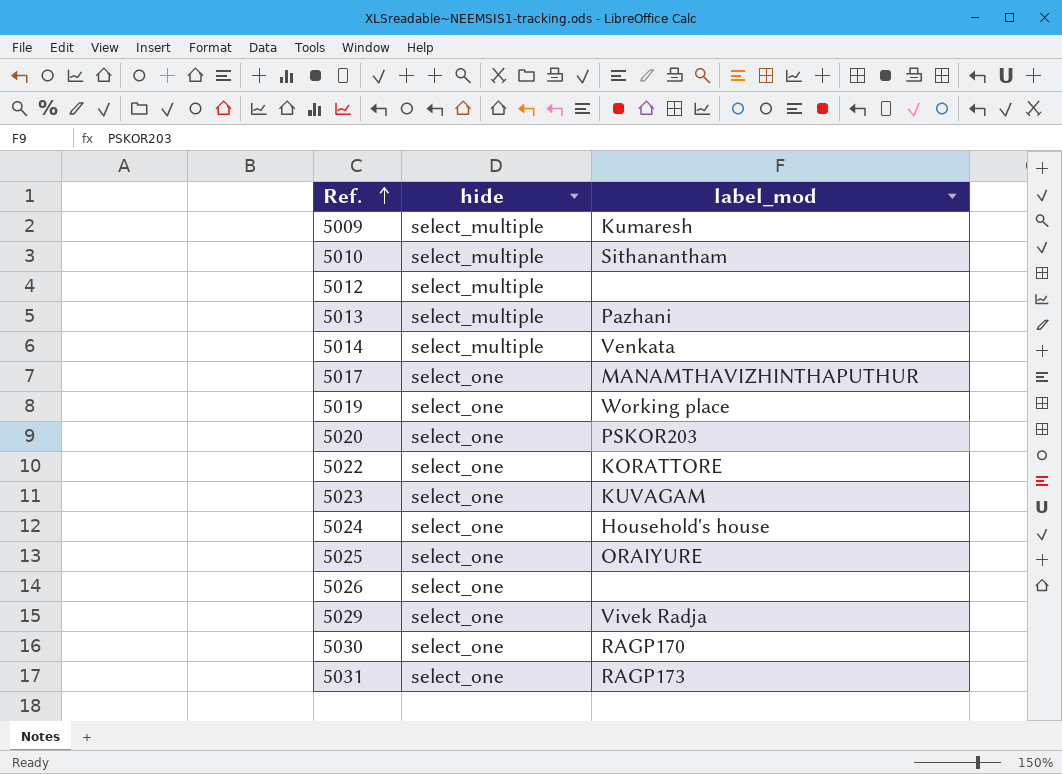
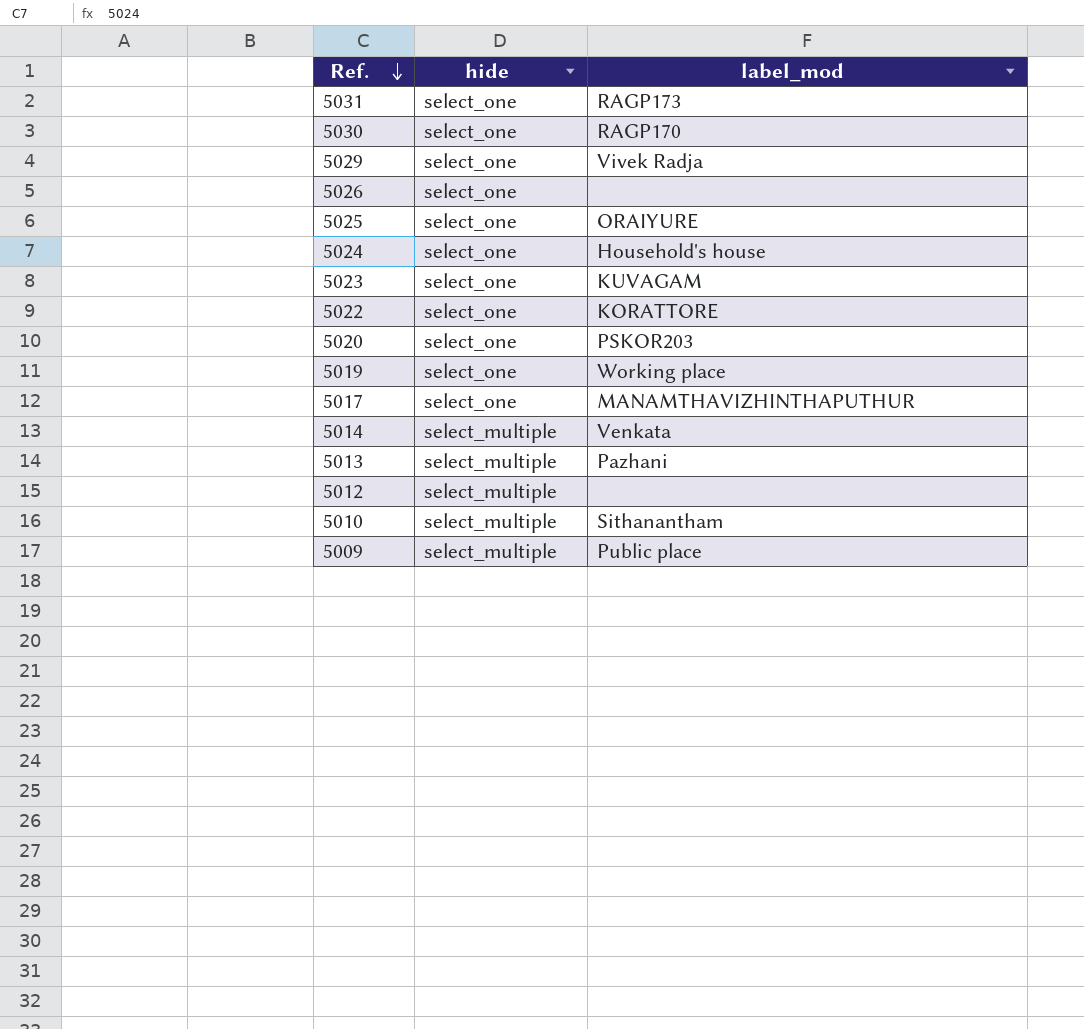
row order: Ref. ascending -> Ref. descending
5009 | label_mod: Kumaresh -> Public place

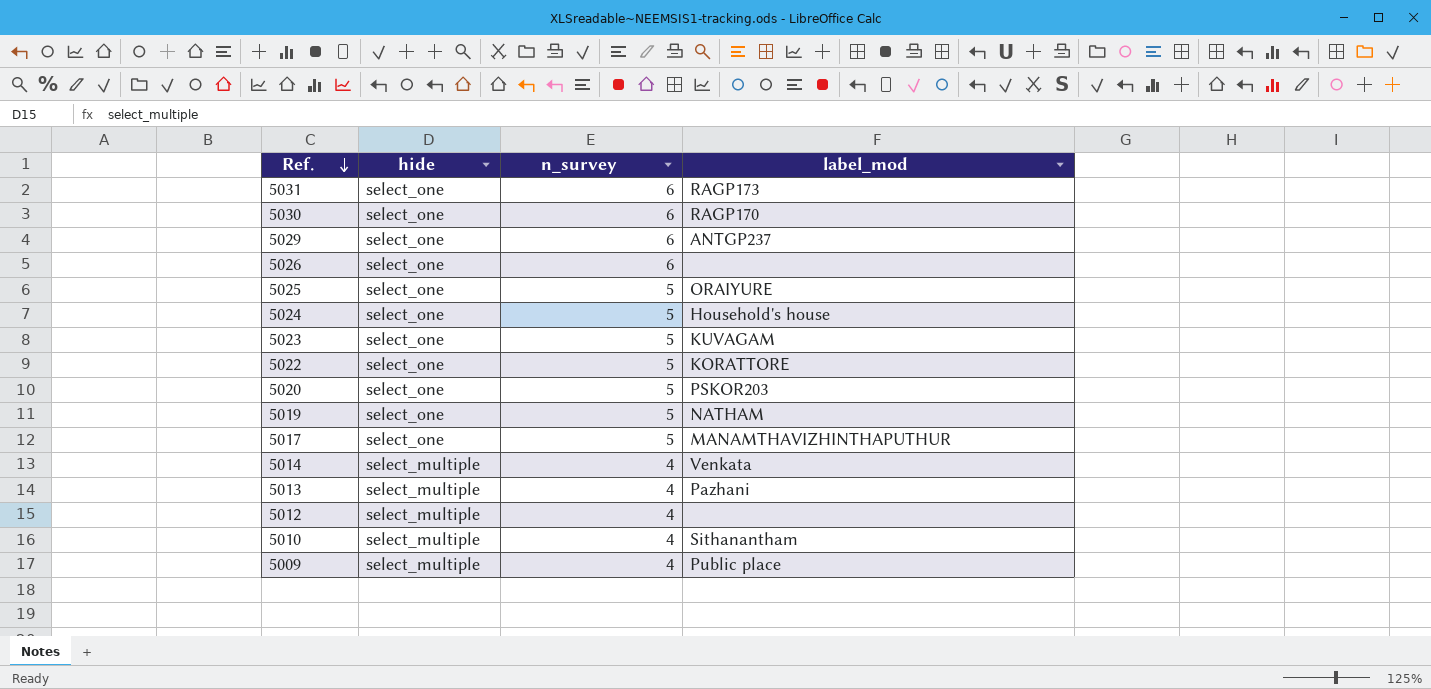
column n_survey | position: none -> 3
5029 | label_mod: Vivek Radja -> ANTGP237
5019 | label_mod: Working place -> NATHAM

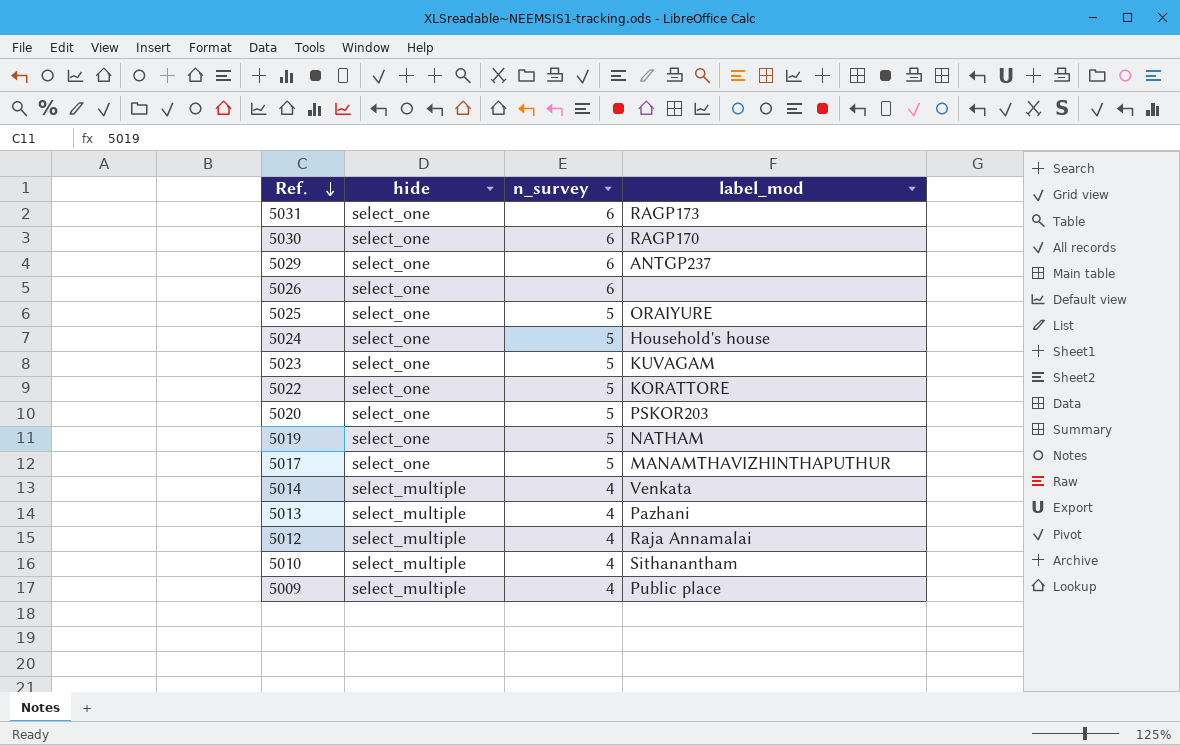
5012 | label_mod: none -> Raja Annamalai

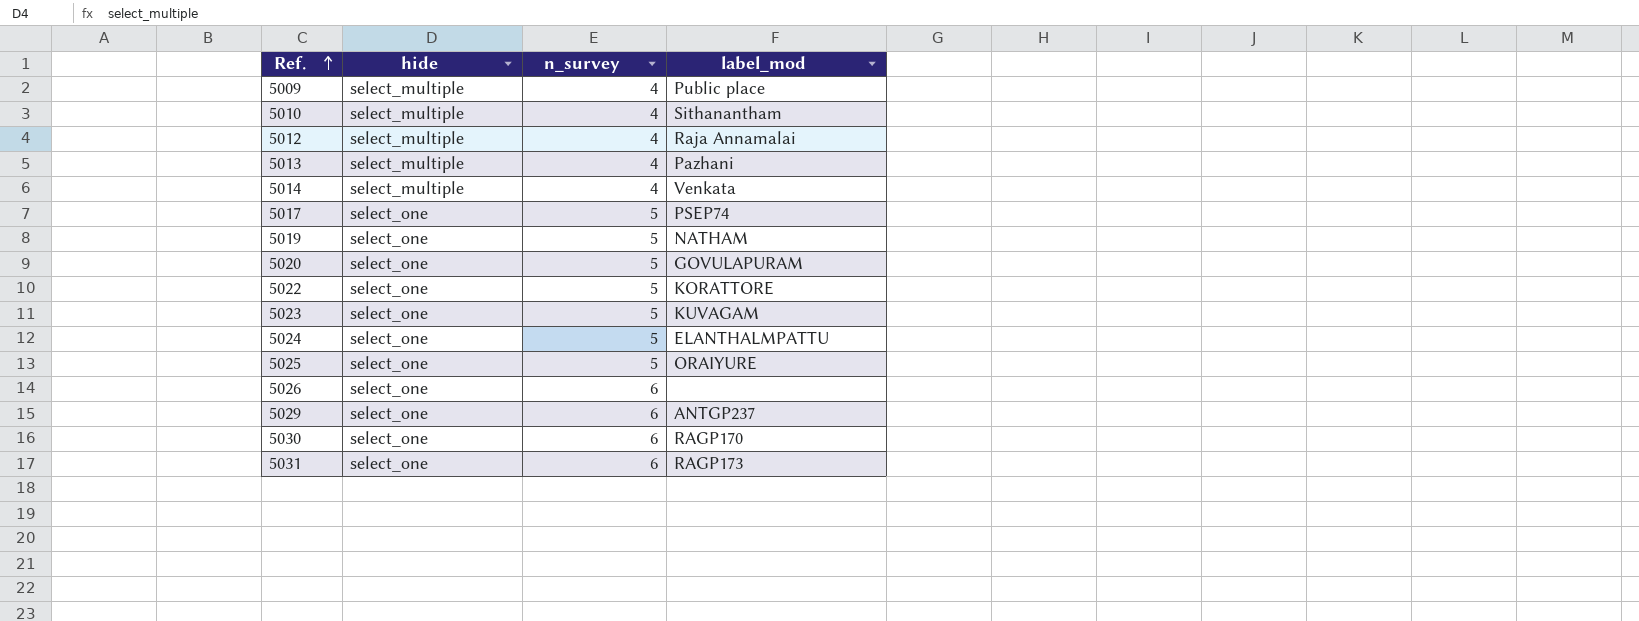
row order: Ref. descending -> Ref. ascending
5017 | label_mod: MANAMTHAVIZHINTHAPUTHUR -> PSEP74
5020 | label_mod: PSKOR203 -> GOVULAPURAM
5024 | label_mod: Household's house -> ELANTHALMPATTU

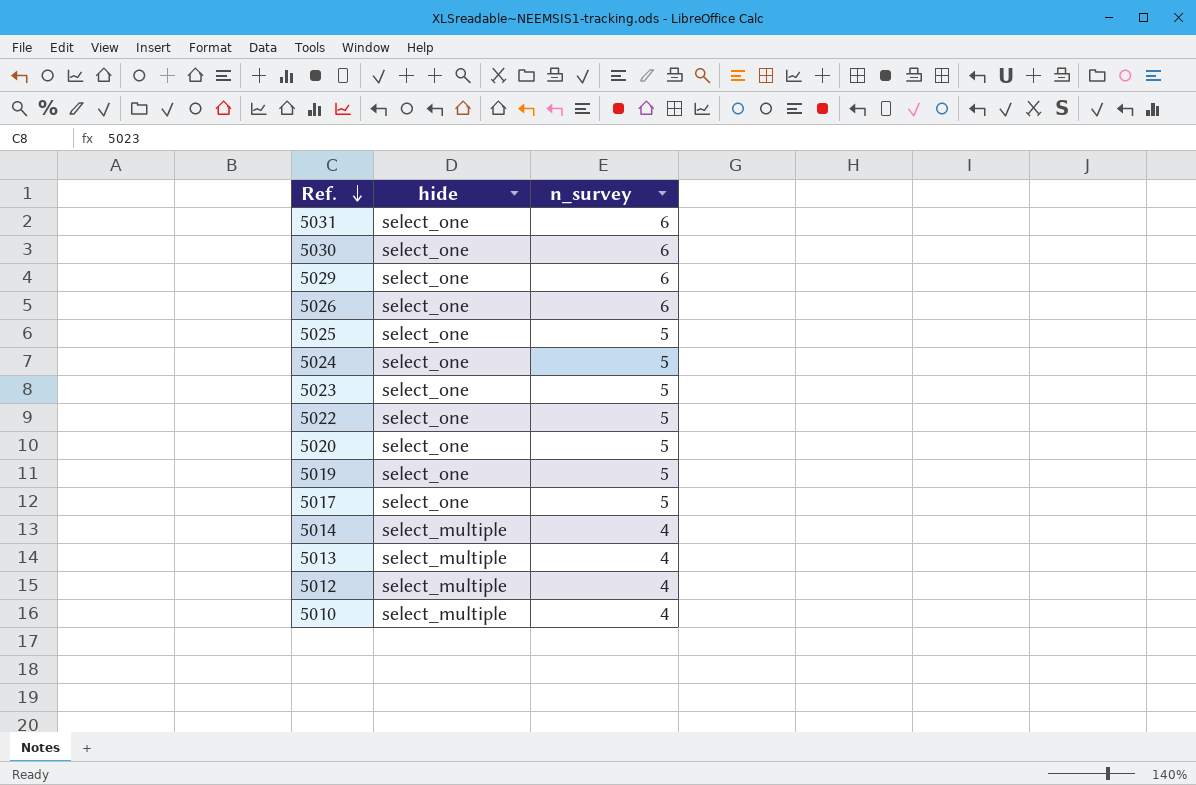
row order: Ref. ascending -> Ref. descending
column label_mod | position: 4 -> none
row 5009: select_multiple | 4 | Public place -> none

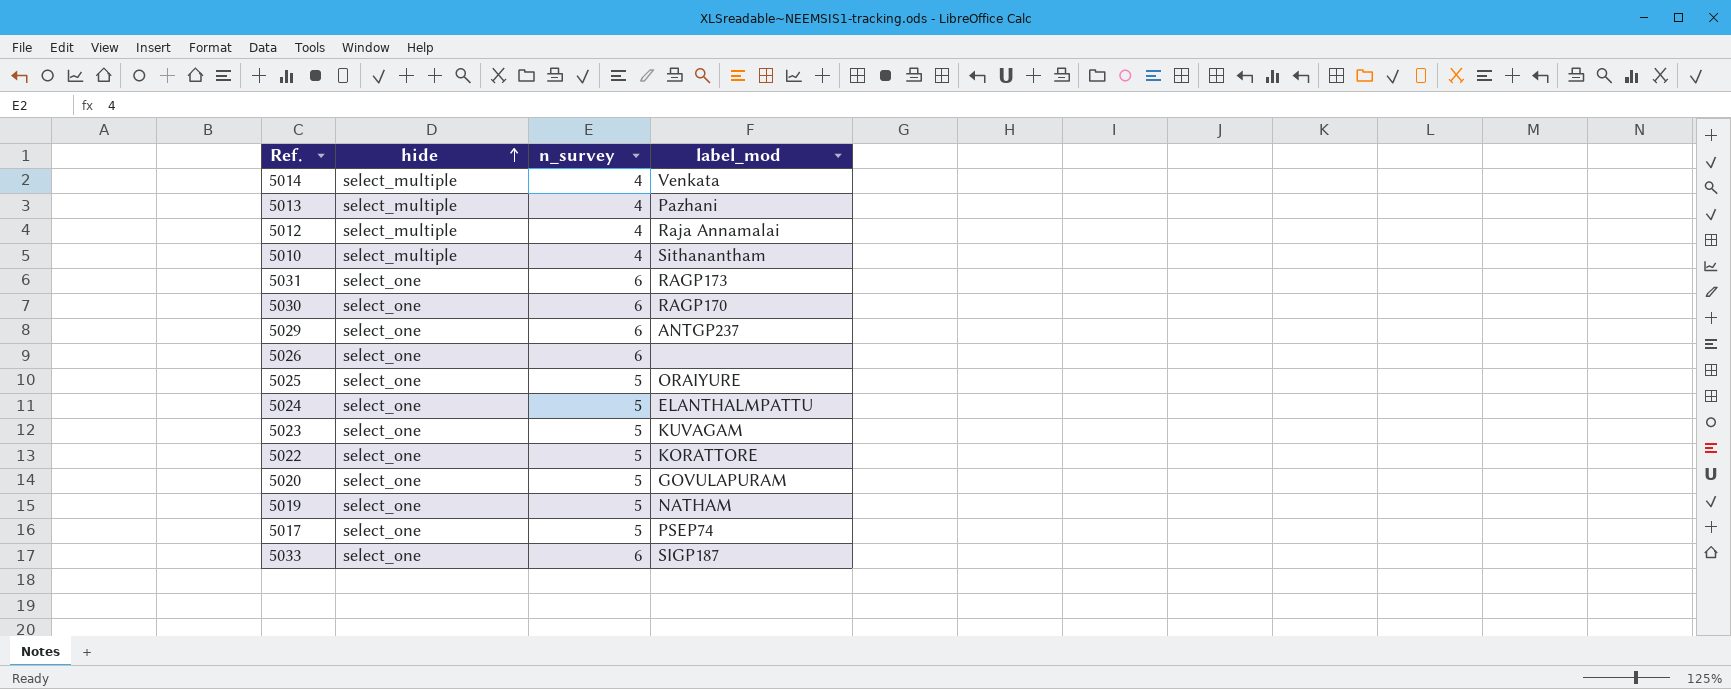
row order: Ref. descending -> hide ascending
column label_mod | position: none -> 4
row 5033: none -> select_one | 6 | SIGP187

